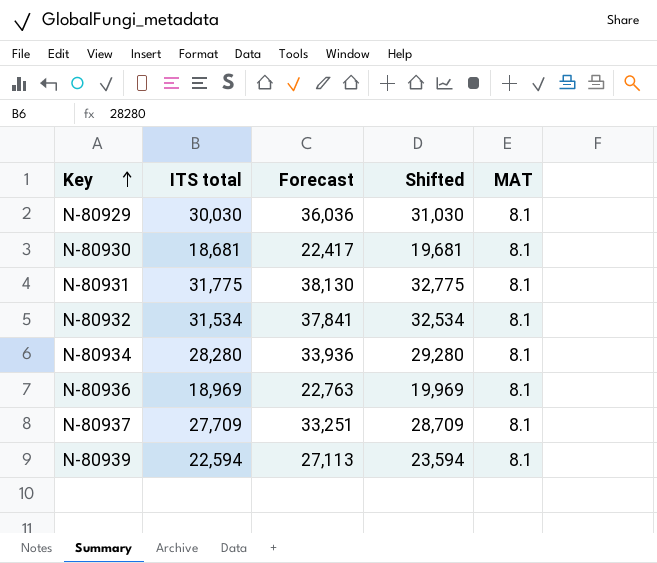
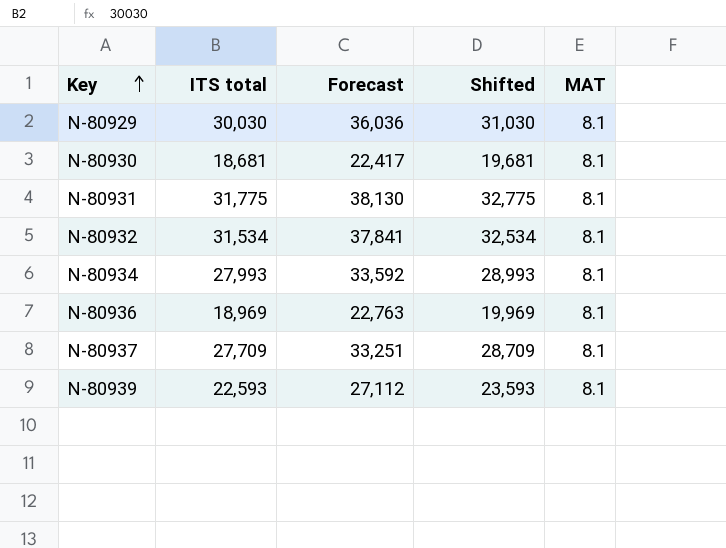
N-80934 | ITS total: 28,280 -> 27,993
N-80934 | Forecast: 33,936 -> 33,592
N-80934 | Shifted: 29,280 -> 28,993
N-80939 | ITS total: 22,594 -> 22,593
N-80939 | Forecast: 27,113 -> 27,112
N-80939 | Shifted: 23,594 -> 23,593

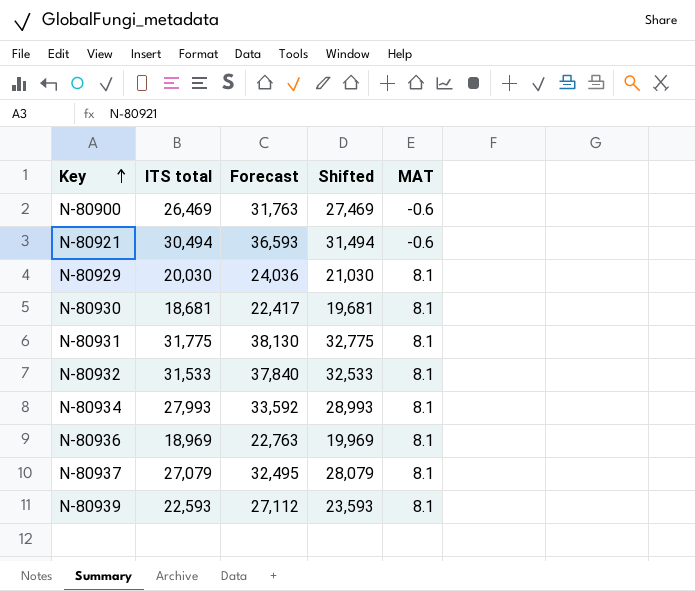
row N-80900: none -> 26,469 | 31,763 | 27,469 | -0.6
row N-80921: none -> 30,494 | 36,593 | 31,494 | -0.6
N-80929 | ITS total: 30,030 -> 20,030
N-80929 | Forecast: 36,036 -> 24,036
N-80929 | Shifted: 31,030 -> 21,030
N-80932 | ITS total: 31,534 -> 31,533
N-80932 | Forecast: 37,841 -> 37,840
N-80932 | Shifted: 32,534 -> 32,533
N-80937 | ITS total: 27,709 -> 27,079
N-80937 | Forecast: 33,251 -> 32,495
N-80937 | Shifted: 28,709 -> 28,079

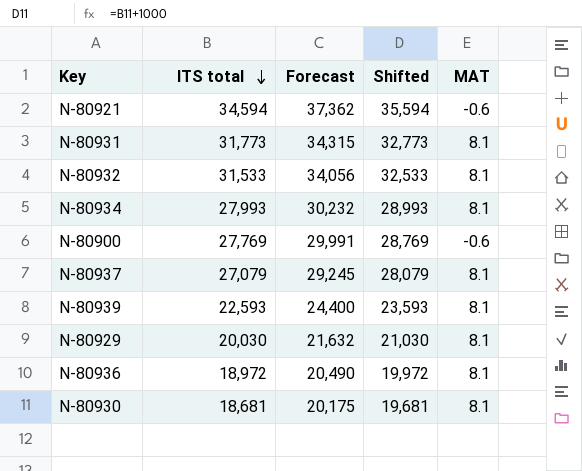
row order: Key ascending -> ITS total descending
column Forecast | formula: [ITS total] * 1.2 -> [ITS total] * 1.08
N-80921 | ITS total: 30,494 -> 34,594
N-80921 | Shifted: 31,494 -> 35,594
N-80931 | ITS total: 31,775 -> 31,773
N-80931 | Shifted: 32,775 -> 32,773
N-80900 | ITS total: 26,469 -> 27,769
N-80900 | Shifted: 27,469 -> 28,769
N-80936 | ITS total: 18,969 -> 18,972
N-80936 | Shifted: 19,969 -> 19,972

